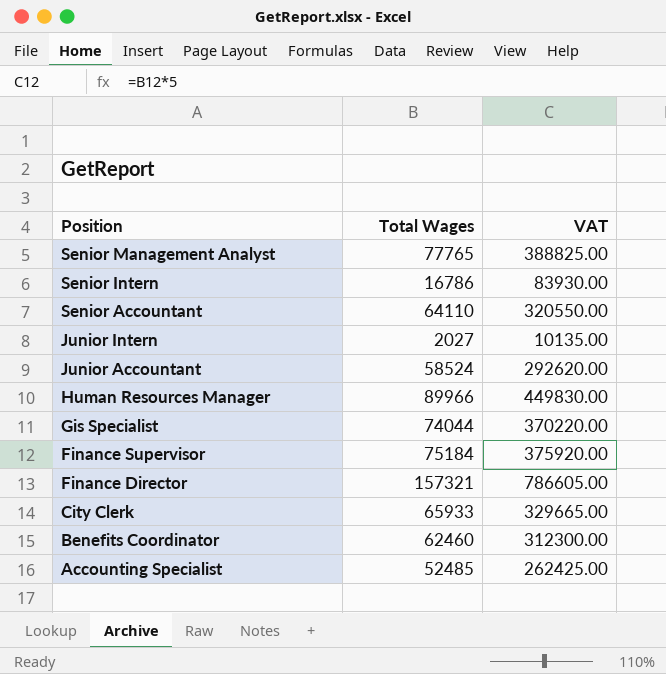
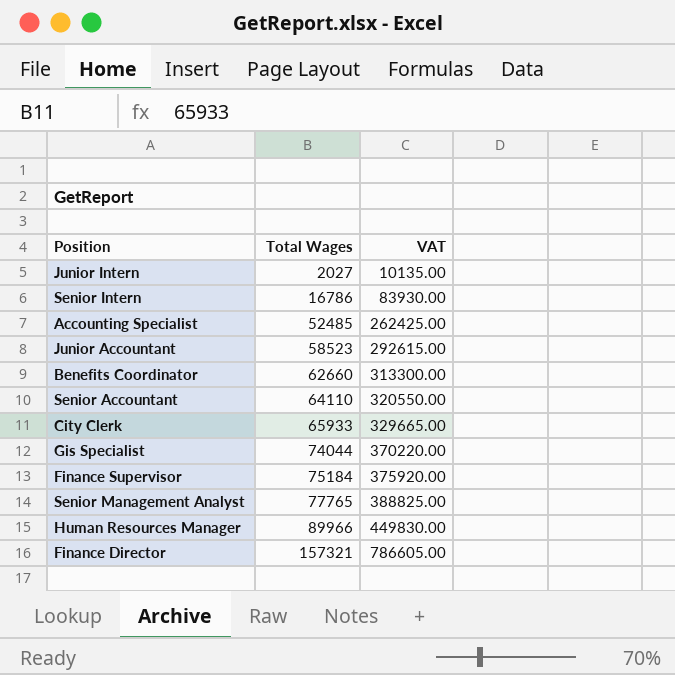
row order: Position descending -> Total Wages ascending
Junior Accountant | Total Wages: 58524 -> 58523
Junior Accountant | VAT: 292620.00 -> 292615.00
Benefits Coordinator | Total Wages: 62460 -> 62660
Benefits Coordinator | VAT: 312300.00 -> 313300.00

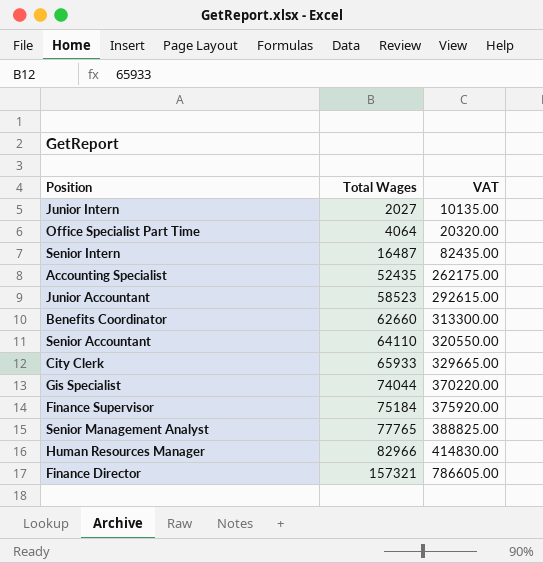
row Office Specialist Part Time: none -> 4064 | 20320.00
Senior Intern | Total Wages: 16786 -> 16487
Senior Intern | VAT: 83930.00 -> 82435.00
Accounting Specialist | Total Wages: 52485 -> 52435
Accounting Specialist | VAT: 262425.00 -> 262175.00
Human Resources Manager | Total Wages: 89966 -> 82966
Human Resources Manager | VAT: 449830.00 -> 414830.00

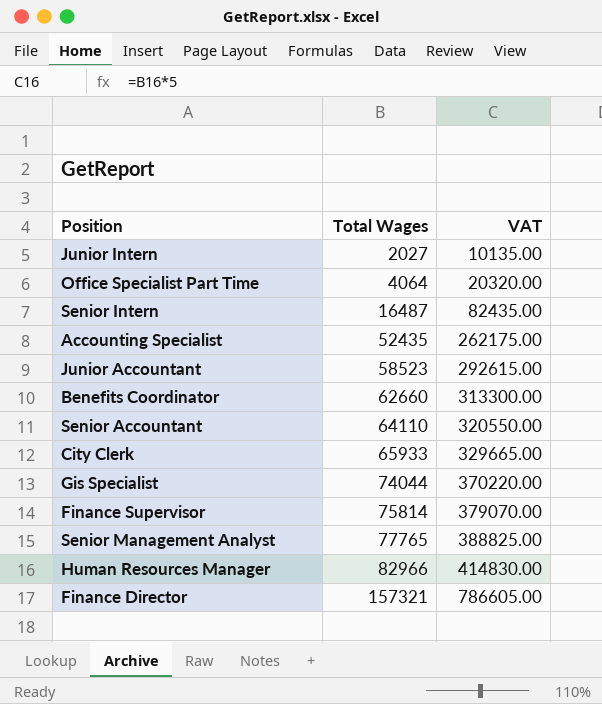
Finance Supervisor | Total Wages: 75184 -> 75814
Finance Supervisor | VAT: 375920.00 -> 379070.00

